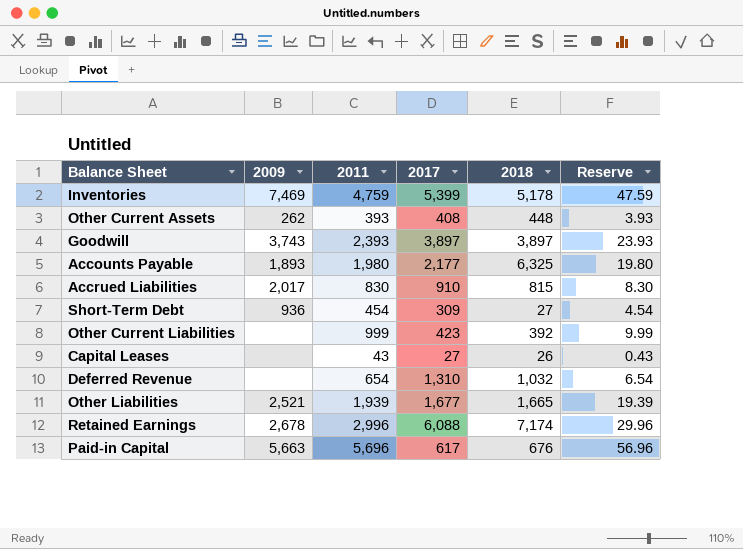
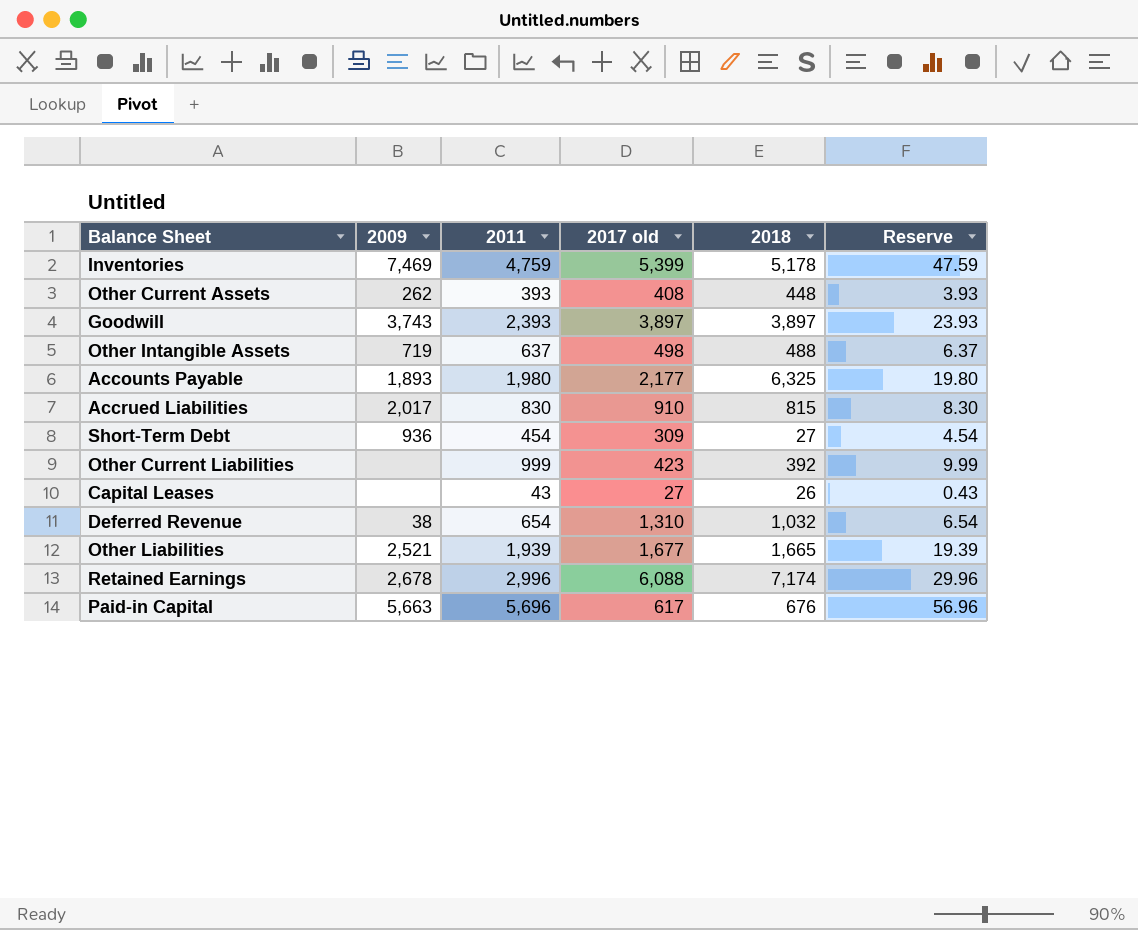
column name: 2017 -> 2017 old
row Other Intangible Assets: none -> 719 | 637 | 498 | 488 | 6.37
Deferred Revenue | 2009: none -> 38

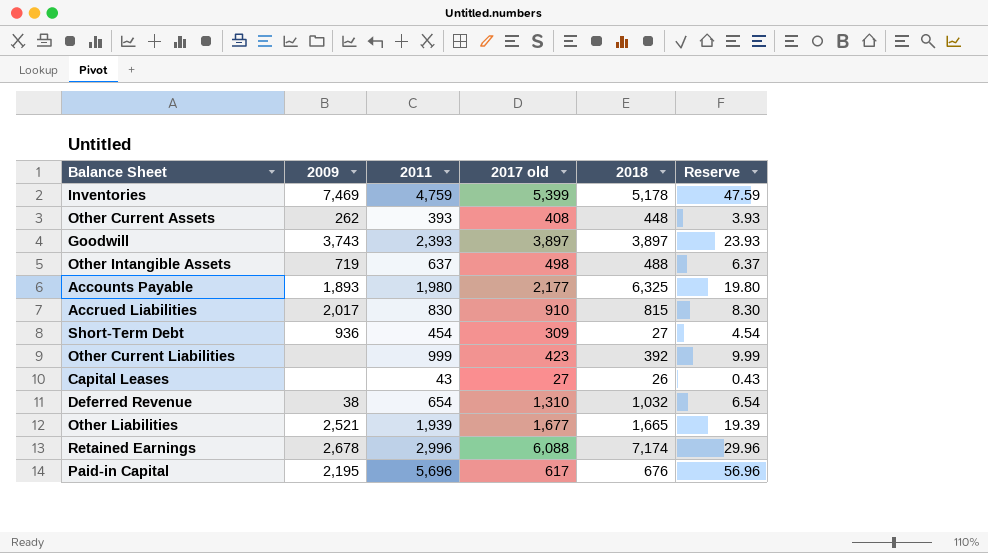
Paid-in Capital | 2009: 5,663 -> 2,195

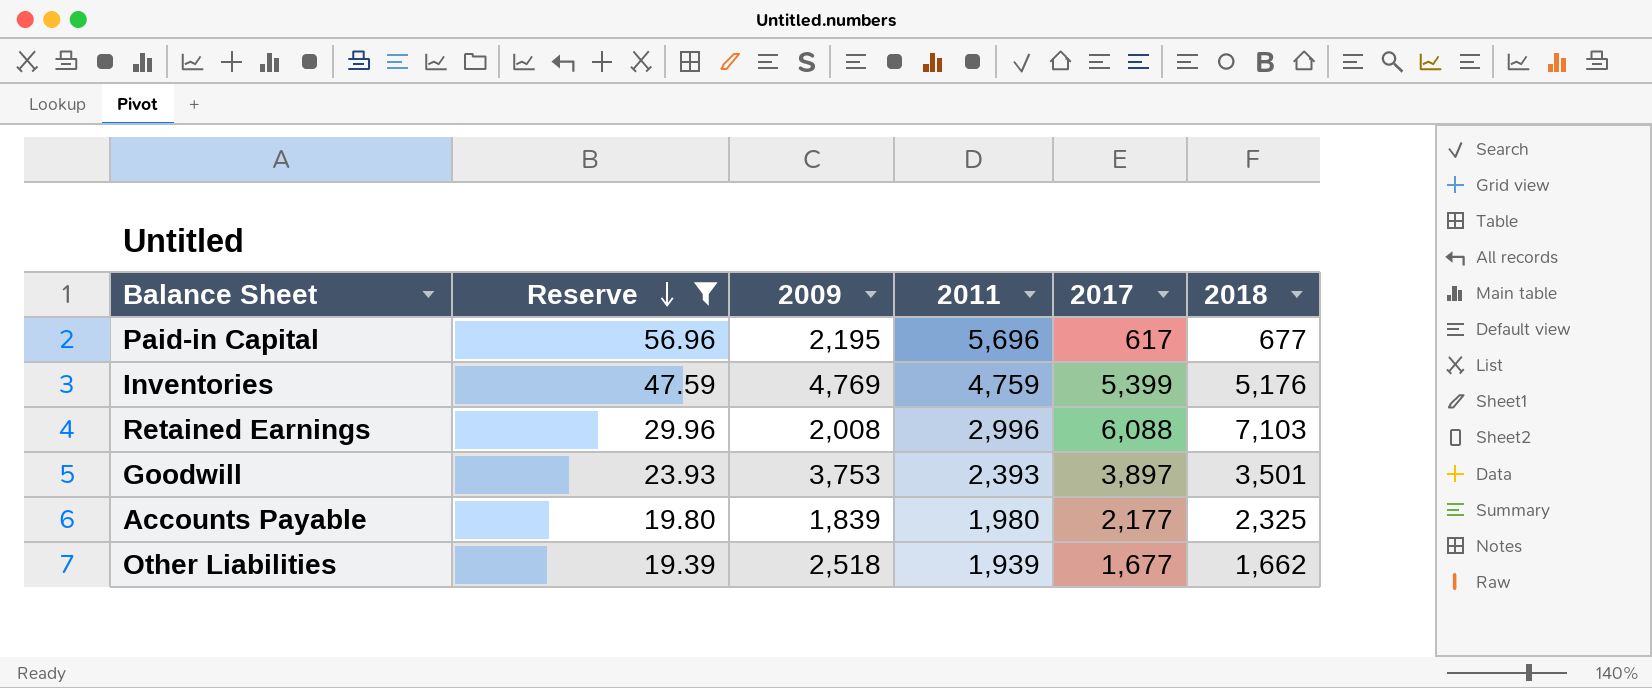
filter: none -> Reserve >= 19.39
row order: none -> Reserve descending
column Reserve | position: 6 -> 2
column name: 2017 old -> 2017
Paid-in Capital | 2018: 676 -> 677
Inventories | 2009: 7,469 -> 4,769
Inventories | 2018: 5,178 -> 5,176
Retained Earnings | 2009: 2,678 -> 2,008
Retained Earnings | 2018: 7,174 -> 7,103
Goodwill | 2009: 3,743 -> 3,753
Goodwill | 2018: 3,897 -> 3,501
Accounts Payable | 2009: 1,893 -> 1,839
Accounts Payable | 2018: 6,325 -> 2,325
Other Liabilities | 2009: 2,521 -> 2,518
Other Liabilities | 2018: 1,665 -> 1,662

